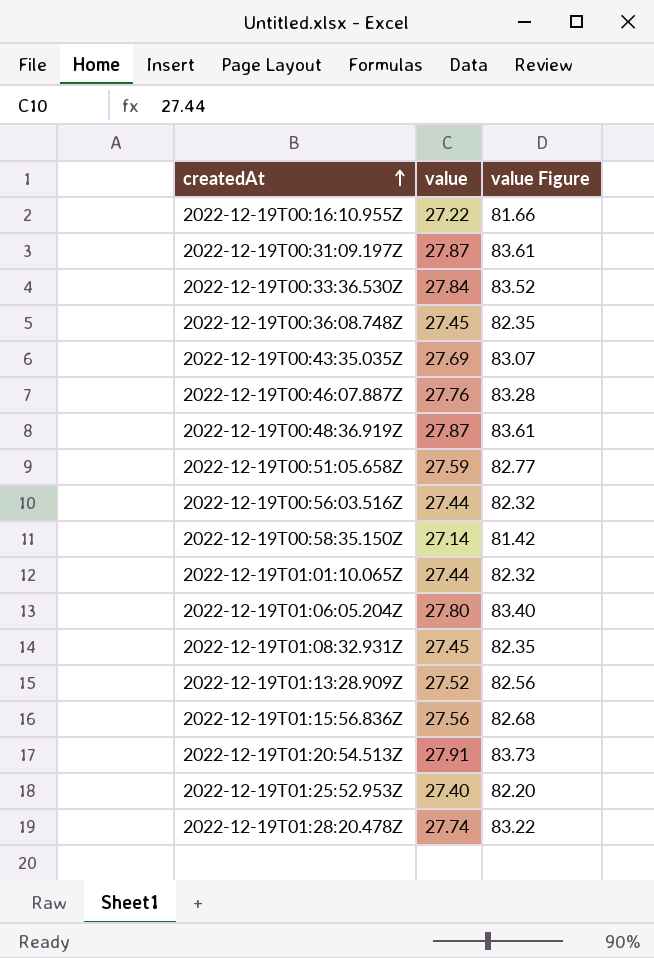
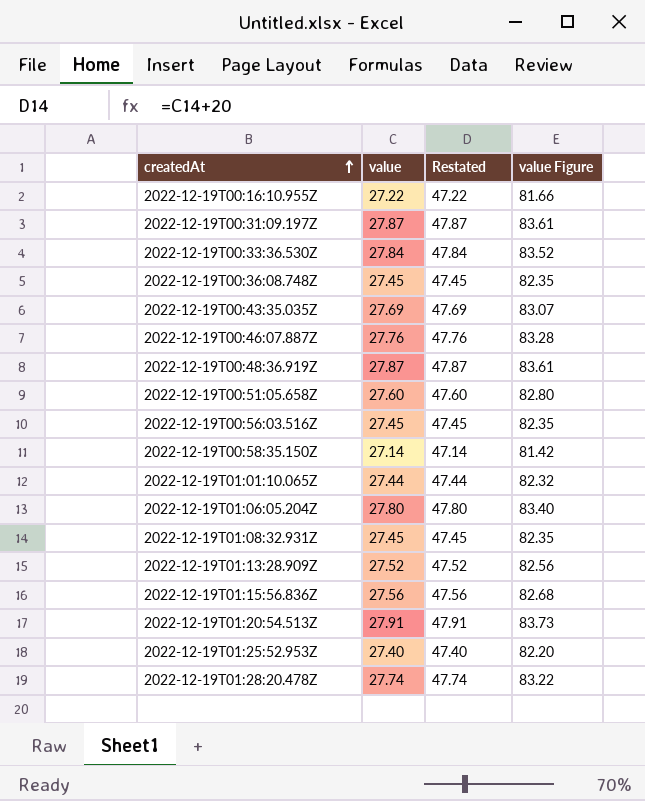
column Restated | formula: none -> [value] + 20
2022-12-19T00:51:05.658Z | value: 27.59 -> 27.60
2022-12-19T00:51:05.658Z | value Figure: 82.77 -> 82.80
2022-12-19T00:56:03.516Z | value: 27.44 -> 27.45
2022-12-19T00:56:03.516Z | value Figure: 82.32 -> 82.35

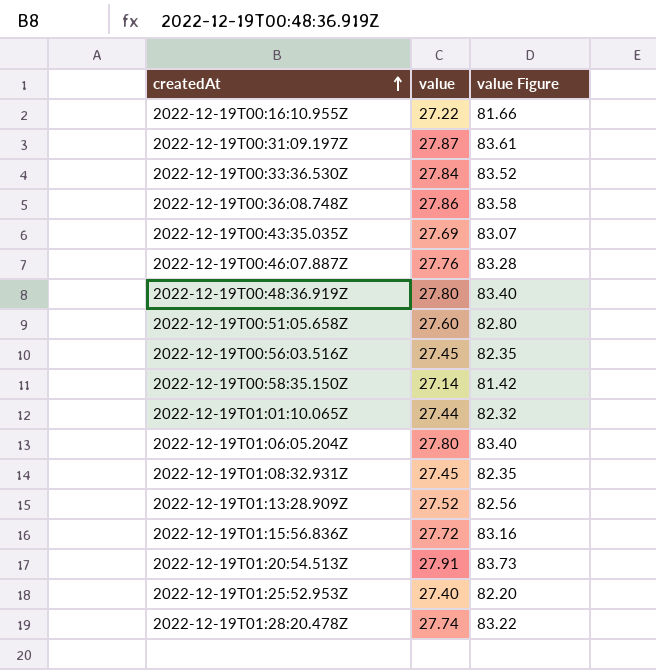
column Restated | formula: [value] + 20 -> none
2022-12-19T00:36:08.748Z | value: 27.45 -> 27.86
2022-12-19T00:36:08.748Z | value Figure: 82.35 -> 83.58
2022-12-19T00:48:36.919Z | value: 27.87 -> 27.80
2022-12-19T00:48:36.919Z | value Figure: 83.61 -> 83.40
2022-12-19T01:15:56.836Z | value: 27.56 -> 27.72
2022-12-19T01:15:56.836Z | value Figure: 82.68 -> 83.16

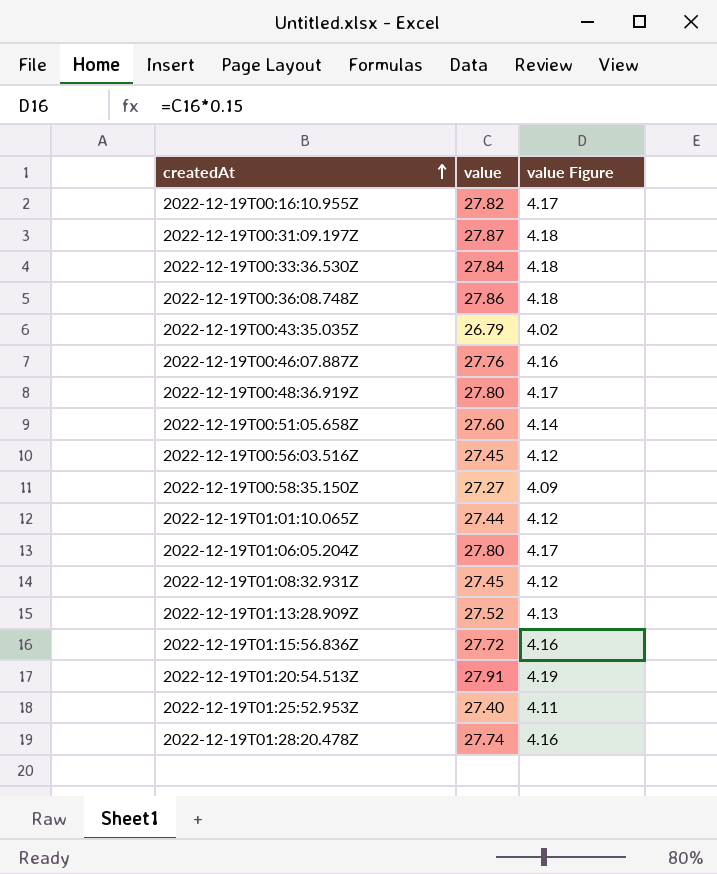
column value Figure | formula: [value] * 3 -> [value] * 0.15
2022-12-19T00:16:10.955Z | value: 27.22 -> 27.82
2022-12-19T00:43:35.035Z | value: 27.69 -> 26.79
2022-12-19T00:58:35.150Z | value: 27.14 -> 27.27

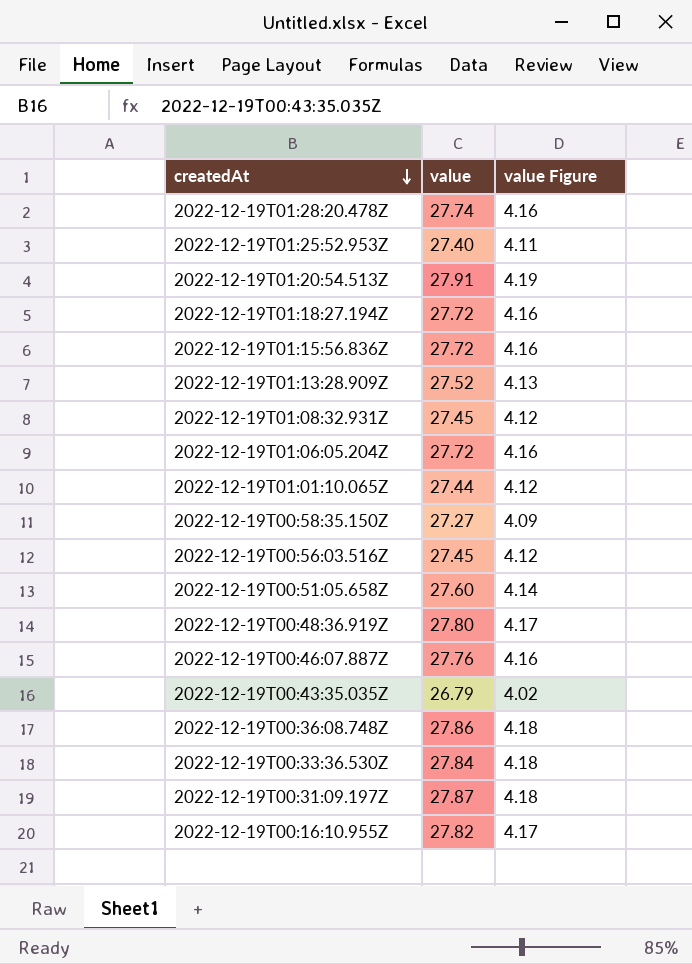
row order: createdAt ascending -> createdAt descending
row 2022-12-19T01:18:27.194Z: none -> 27.72 | 4.16
2022-12-19T01:06:05.204Z | value: 27.80 -> 27.72
2022-12-19T01:06:05.204Z | value Figure: 4.17 -> 4.16

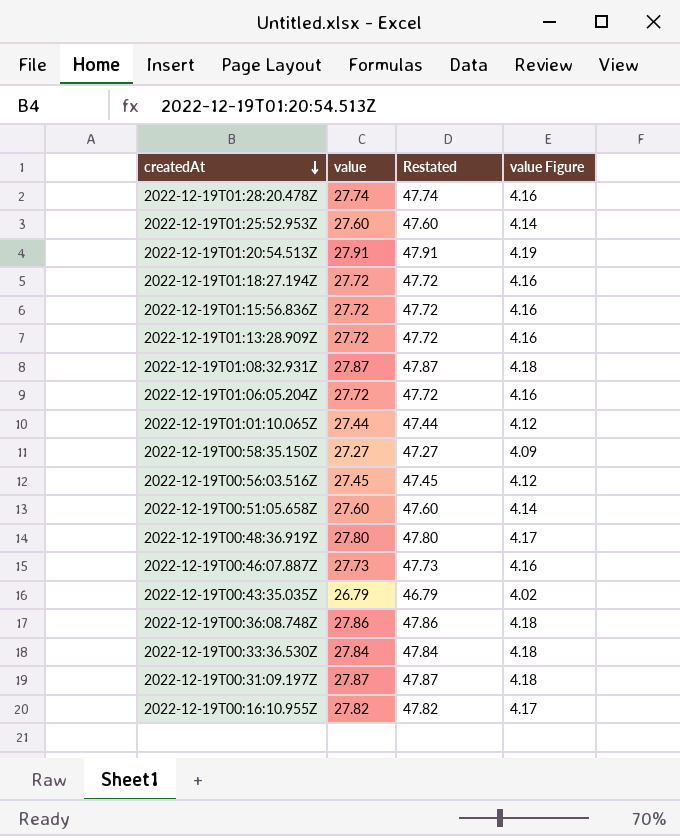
column Restated | formula: none -> [value] + 20
2022-12-19T01:25:52.953Z | value: 27.40 -> 27.60
2022-12-19T01:25:52.953Z | value Figure: 4.11 -> 4.14
2022-12-19T01:13:28.909Z | value: 27.52 -> 27.72
2022-12-19T01:13:28.909Z | value Figure: 4.13 -> 4.16
2022-12-19T01:08:32.931Z | value: 27.45 -> 27.87
2022-12-19T01:08:32.931Z | value Figure: 4.12 -> 4.18
2022-12-19T00:46:07.887Z | value: 27.76 -> 27.73

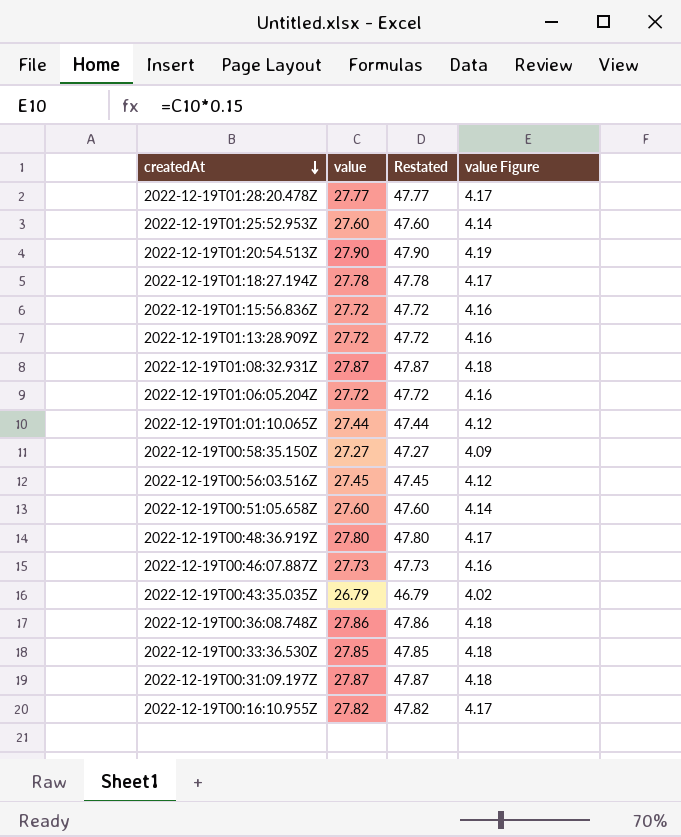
2022-12-19T01:28:20.478Z | value: 27.74 -> 27.77
2022-12-19T01:28:20.478Z | Restated: 47.74 -> 47.77
2022-12-19T01:28:20.478Z | value Figure: 4.16 -> 4.17
2022-12-19T01:20:54.513Z | value: 27.91 -> 27.90
2022-12-19T01:20:54.513Z | Restated: 47.91 -> 47.90
2022-12-19T01:18:27.194Z | value: 27.72 -> 27.78
2022-12-19T01:18:27.194Z | Restated: 47.72 -> 47.78
2022-12-19T01:18:27.194Z | value Figure: 4.16 -> 4.17
2022-12-19T00:33:36.530Z | value: 27.84 -> 27.85
2022-12-19T00:33:36.530Z | Restated: 47.84 -> 47.85

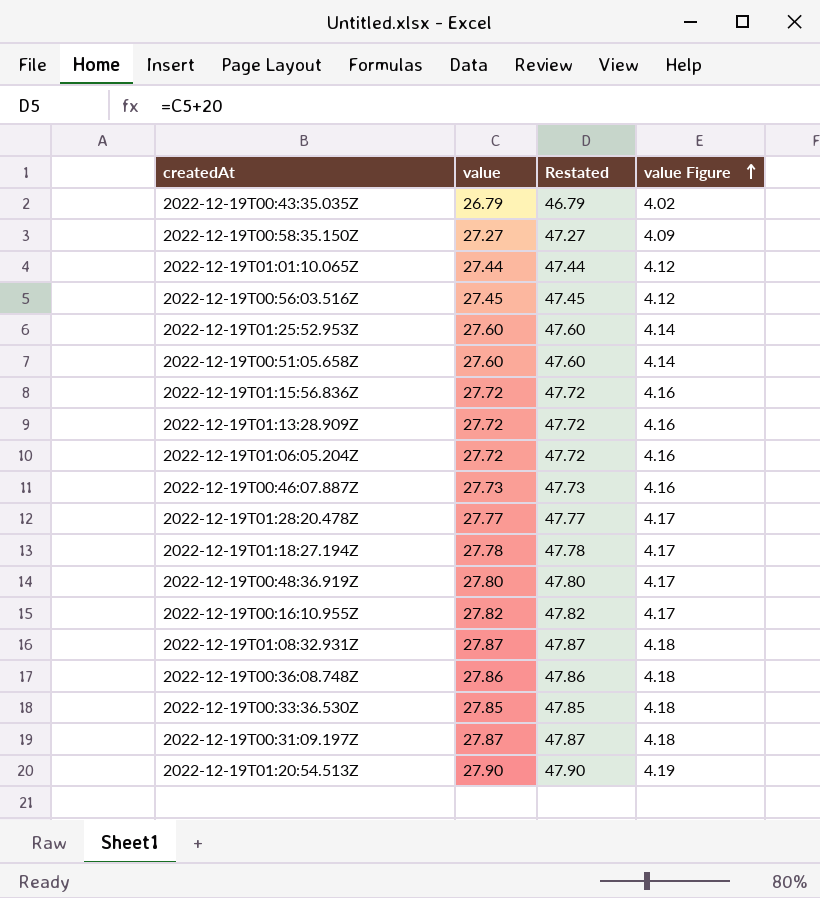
row order: createdAt descending -> value Figure ascending

